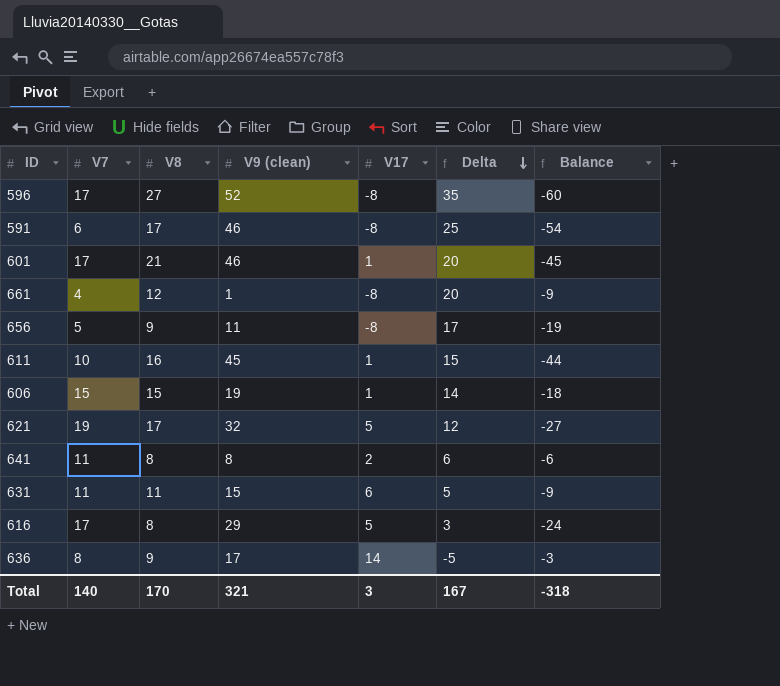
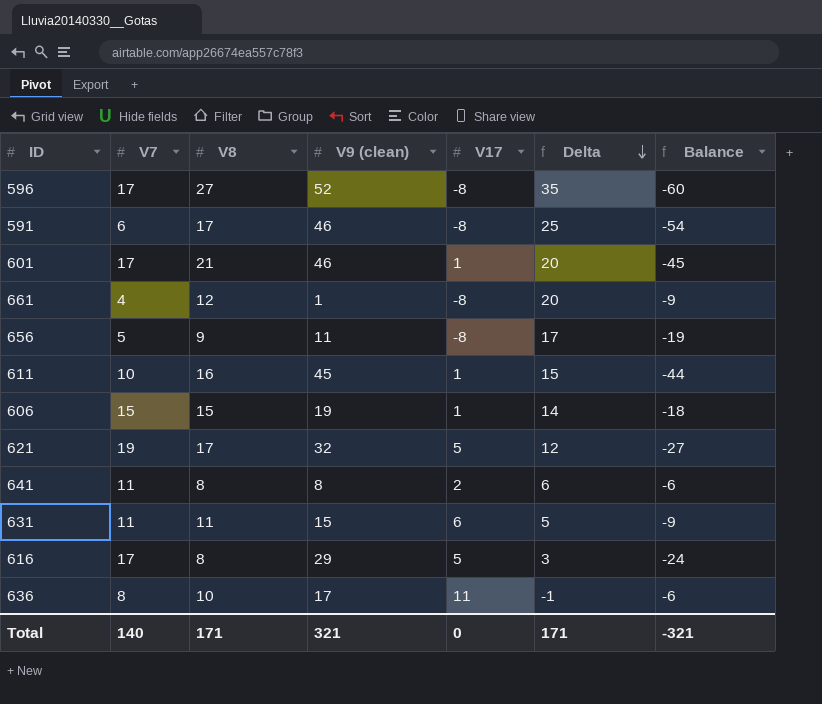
636 | V8: 9 -> 10
636 | V17: 14 -> 11
636 | Delta: -5 -> -1
636 | Balance: -3 -> -6
Total | V8: 170 -> 171
Total | V17: 3 -> 0
Total | Delta: 167 -> 171
Total | Balance: -318 -> -321

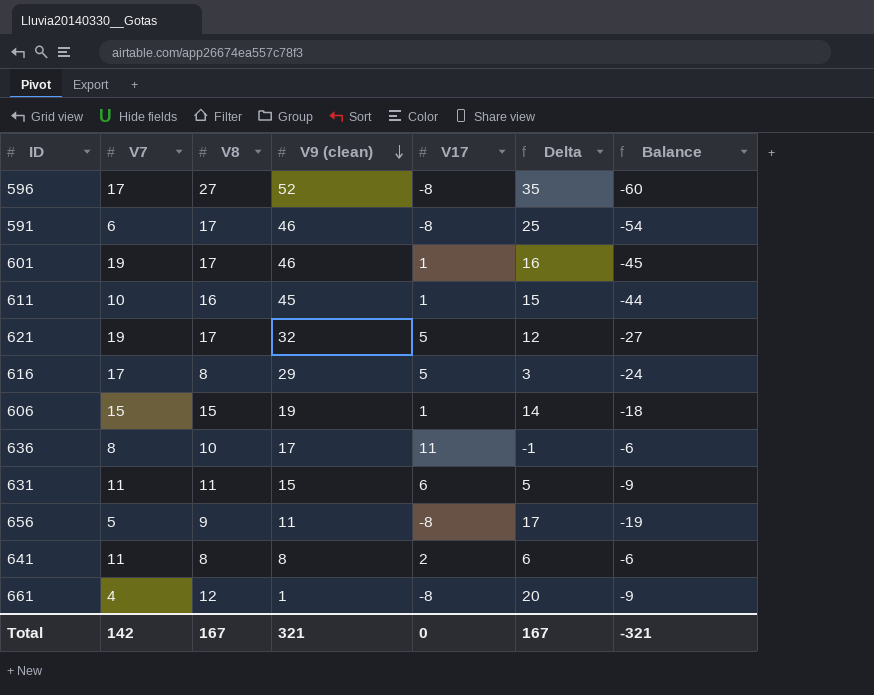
row order: Delta descending -> V9 (clean) descending
601 | V7: 17 -> 19
601 | V8: 21 -> 17
601 | Delta: 20 -> 16
Total | V7: 140 -> 142
Total | V8: 171 -> 167
Total | Delta: 171 -> 167

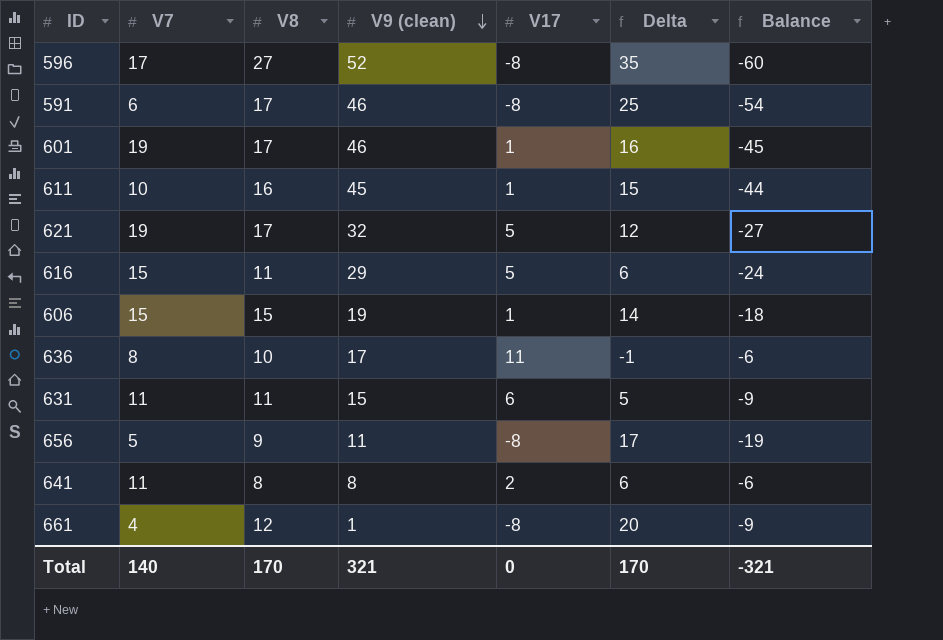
616 | V7: 17 -> 15
616 | V8: 8 -> 11
616 | Delta: 3 -> 6
Total | V7: 142 -> 140
Total | V8: 167 -> 170
Total | Delta: 167 -> 170

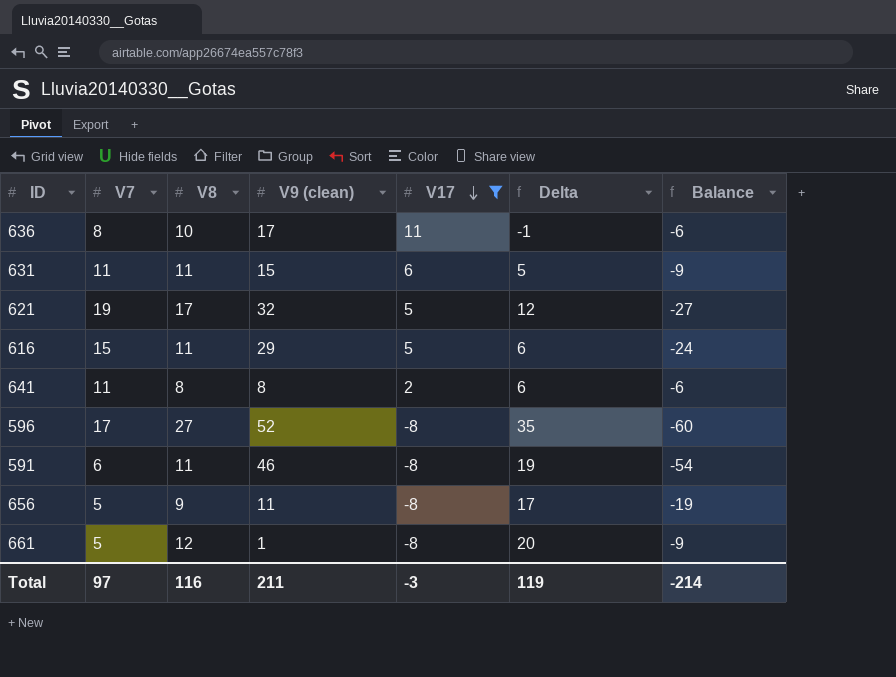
filter: none -> V17 != 1
row order: V9 (clean) descending -> V17 descending
591 | V8: 17 -> 11
591 | Delta: 25 -> 19
661 | V7: 4 -> 5
Total | V7: 140 -> 97
Total | V8: 170 -> 116
Total | V9 (clean): 321 -> 211
Total | V17: 0 -> -3
Total | Delta: 170 -> 119
Total | Balance: -321 -> -214

